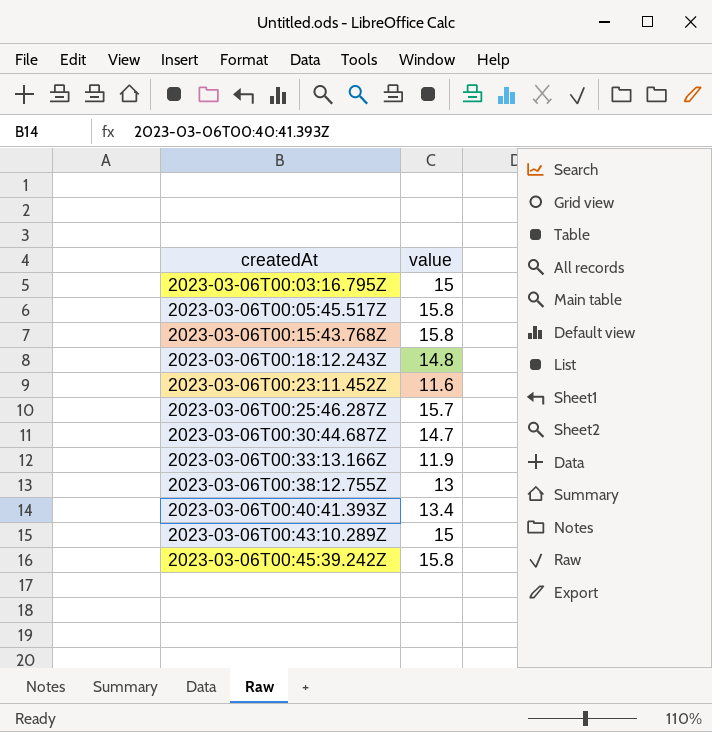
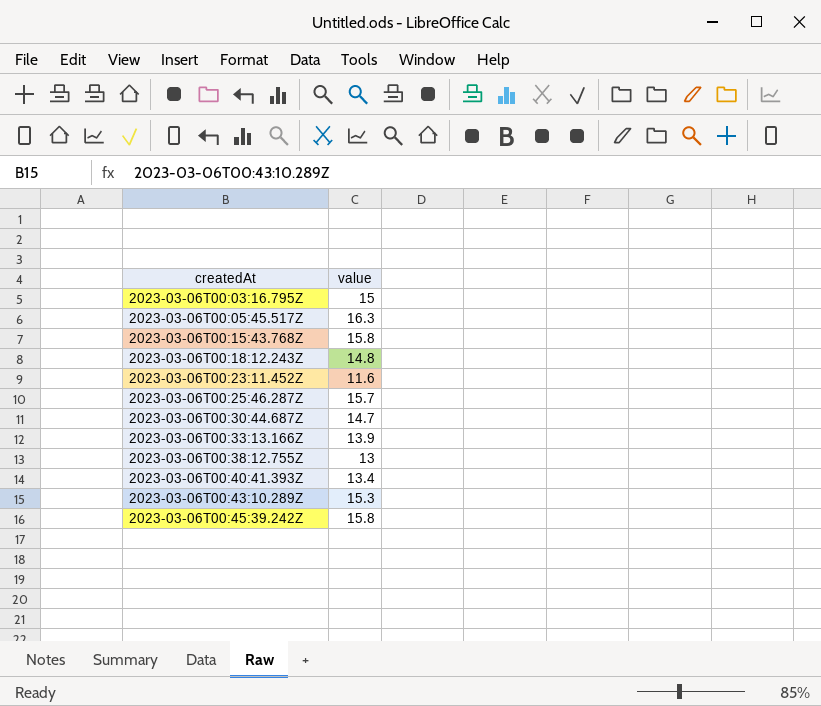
2023-03-06T00:05:45.517Z | value: 15.8 -> 16.3
2023-03-06T00:33:13.166Z | value: 11.9 -> 13.9
2023-03-06T00:43:10.289Z | value: 15 -> 15.3

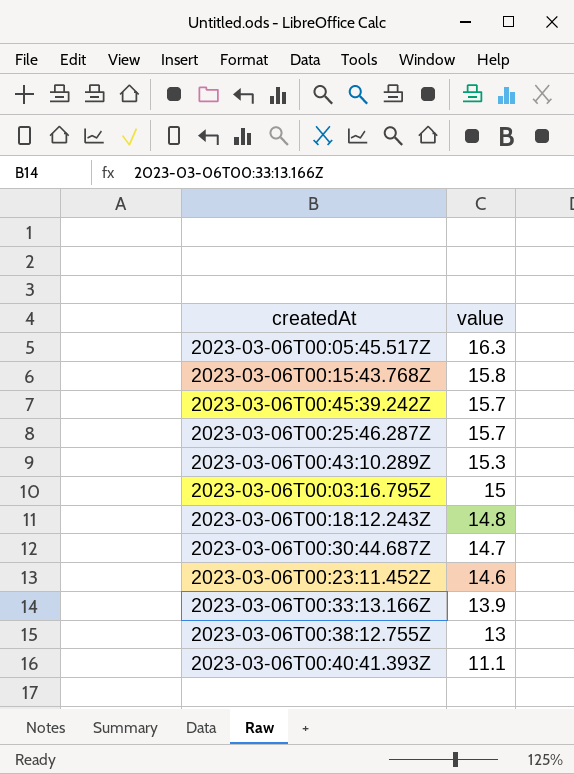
row order: createdAt ascending -> value descending
2023-03-06T00:45:39.242Z | value: 15.8 -> 15.7
2023-03-06T00:23:11.452Z | value: 11.6 -> 14.6
2023-03-06T00:40:41.393Z | value: 13.4 -> 11.1

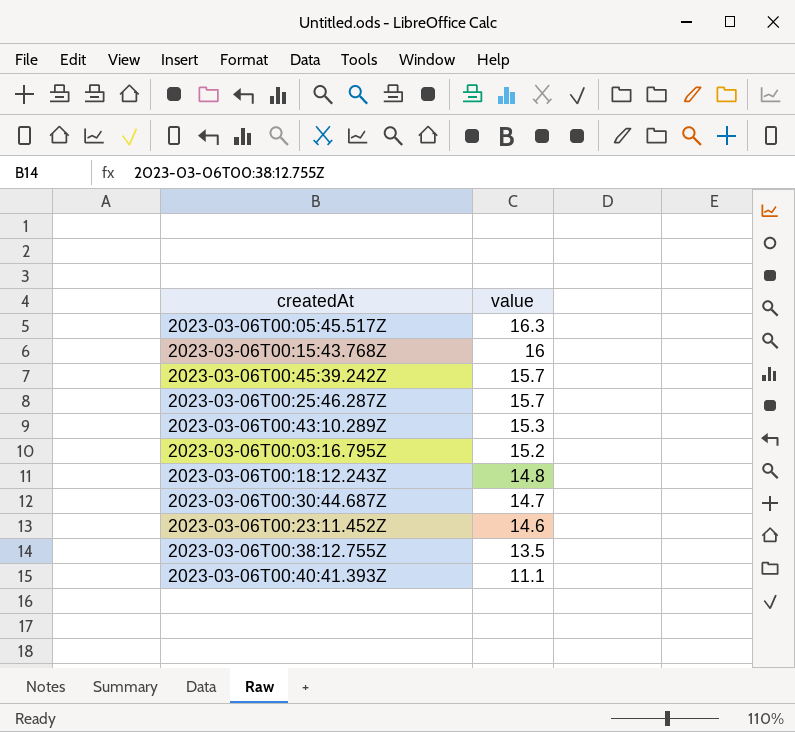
row 2023-03-06T00:33:13.166Z: 13.9 -> none
2023-03-06T00:15:43.768Z | value: 15.8 -> 16
2023-03-06T00:03:16.795Z | value: 15 -> 15.2
2023-03-06T00:38:12.755Z | value: 13 -> 13.5

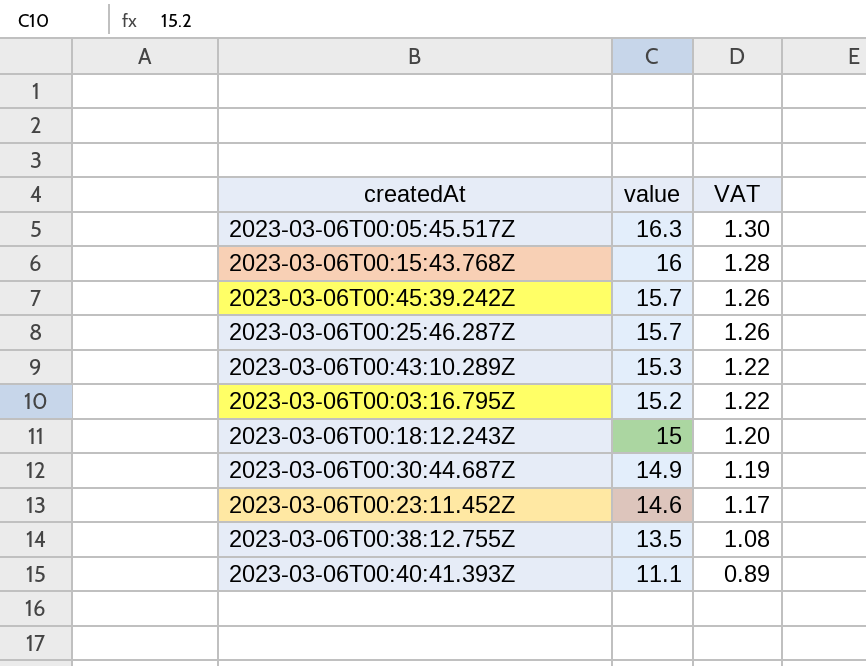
column VAT | formula: none -> [value] * 0.08
2023-03-06T00:18:12.243Z | value: 14.8 -> 15
2023-03-06T00:30:44.687Z | value: 14.7 -> 14.9

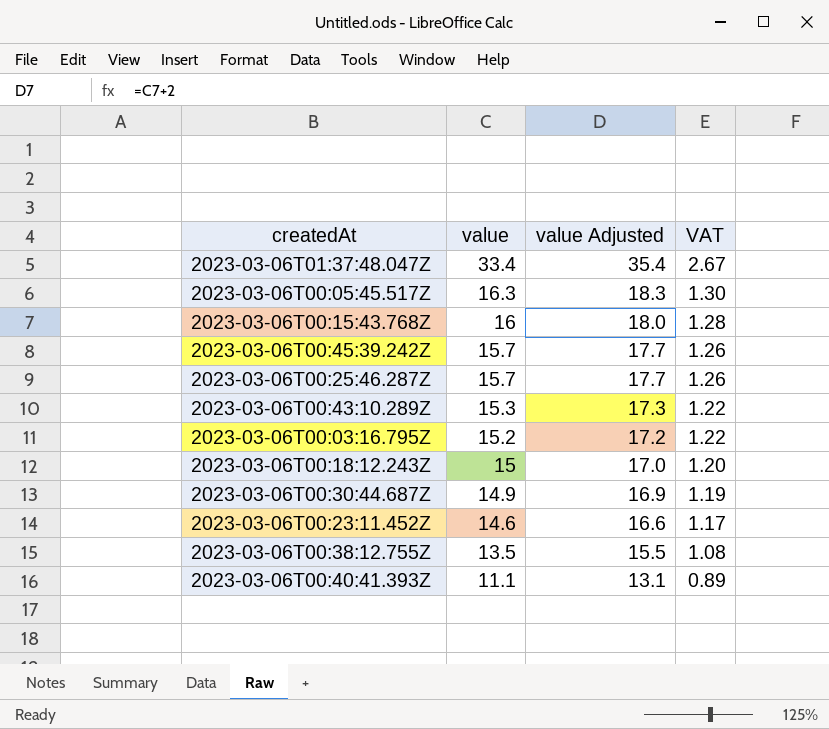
column value Adjusted | formula: none -> [value] + 2
row 2023-03-06T01:37:48.047Z: none -> 33.4 | 35.4 | 2.67

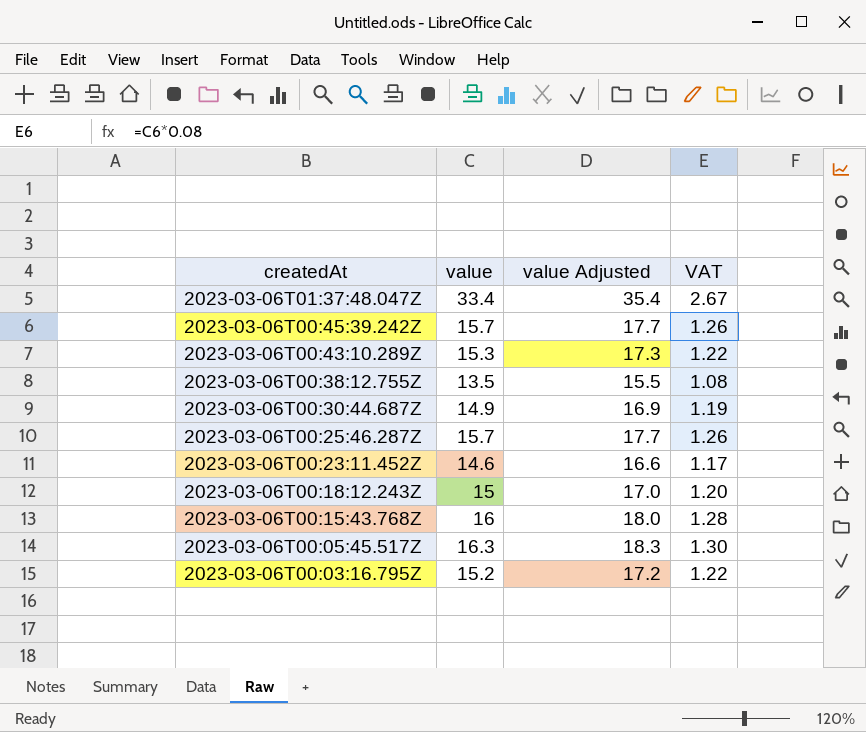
row order: value descending -> createdAt descending
row 2023-03-06T00:40:41.393Z: 11.1 | 13.1 | 0.89 -> none

